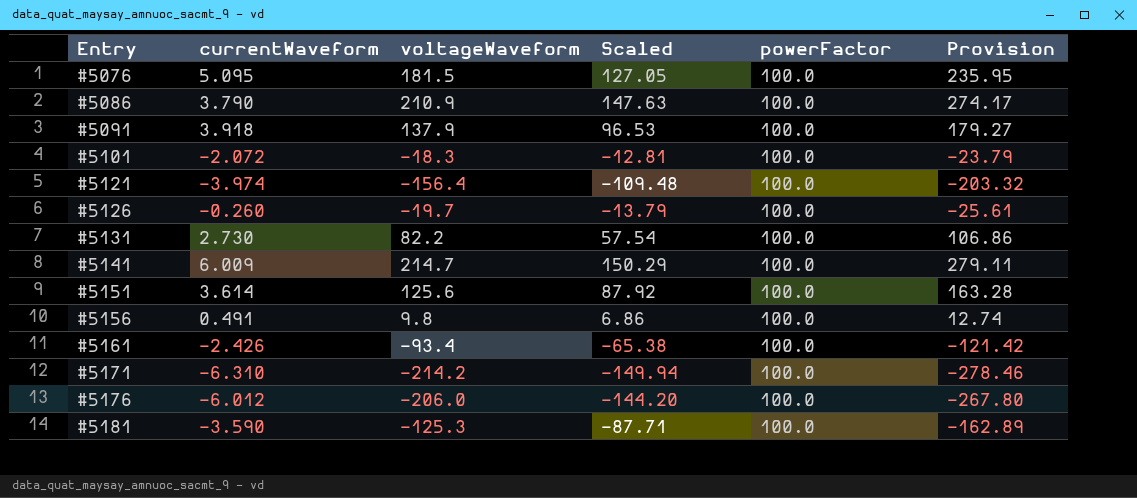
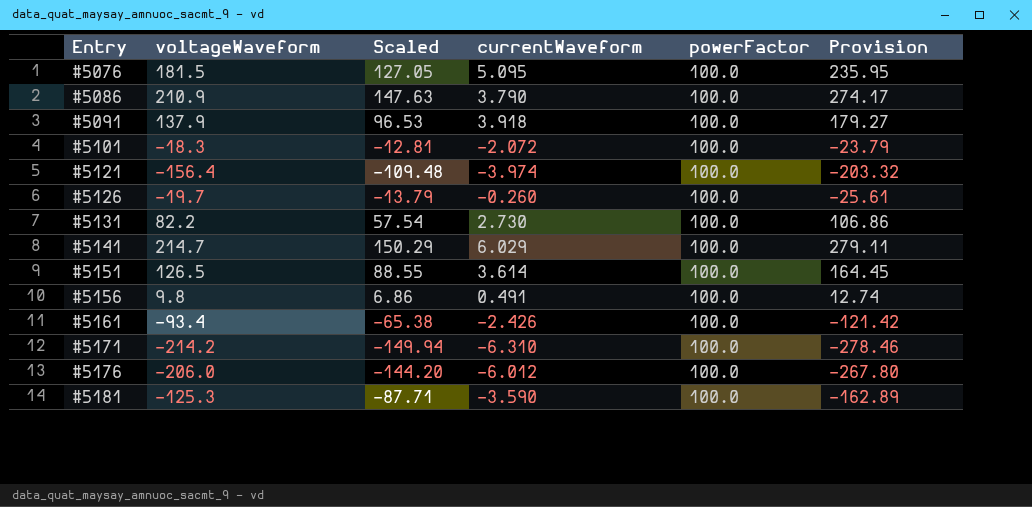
column currentWaveform | position: 2 -> 4
#5141 | currentWaveform: 6.009 -> 6.029
#5151 | voltageWaveform: 125.6 -> 126.5
#5151 | Scaled: 87.92 -> 88.55
#5151 | Provision: 163.28 -> 164.45

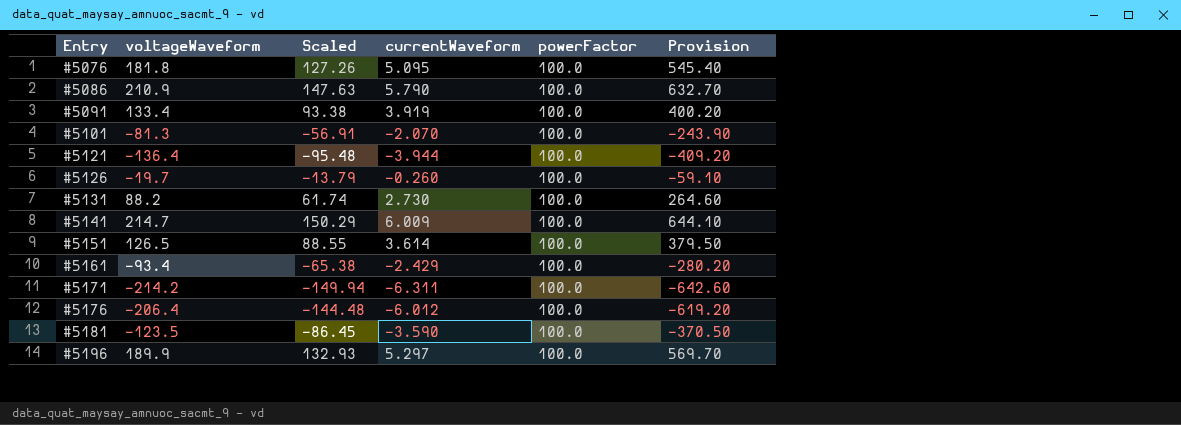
column Provision | formula: [voltageWaveform] * 1.3 -> [voltageWaveform] * 3
row #5156: 9.8 | 6.86 | 0.491 | 100.0 | 12.74 -> none
#5076 | voltageWaveform: 181.5 -> 181.8
#5076 | Scaled: 127.05 -> 127.26
#5086 | currentWaveform: 3.790 -> 5.790
#5091 | voltageWaveform: 137.9 -> 133.4
#5091 | Scaled: 96.53 -> 93.38
#5091 | currentWaveform: 3.918 -> 3.919
#5101 | voltageWaveform: -18.3 -> -81.3
#5101 | Scaled: -12.81 -> -56.91
#5101 | currentWaveform: -2.072 -> -2.070
#5121 | voltageWaveform: -156.4 -> -136.4
#5121 | Scaled: -109.48 -> -95.48
#5121 | currentWaveform: -3.974 -> -3.944
#5131 | voltageWaveform: 82.2 -> 88.2
#5131 | Scaled: 57.54 -> 61.74
#5141 | currentWaveform: 6.029 -> 6.009
#5161 | currentWaveform: -2.426 -> -2.429
#5171 | currentWaveform: -6.310 -> -6.311
#5176 | voltageWaveform: -206.0 -> -206.4
#5176 | Scaled: -144.20 -> -144.48
#5181 | voltageWaveform: -125.3 -> -123.5
#5181 | Scaled: -87.71 -> -86.45
row #5196: none -> 189.9 | 132.93 | 5.297 | 100.0 | 569.70

